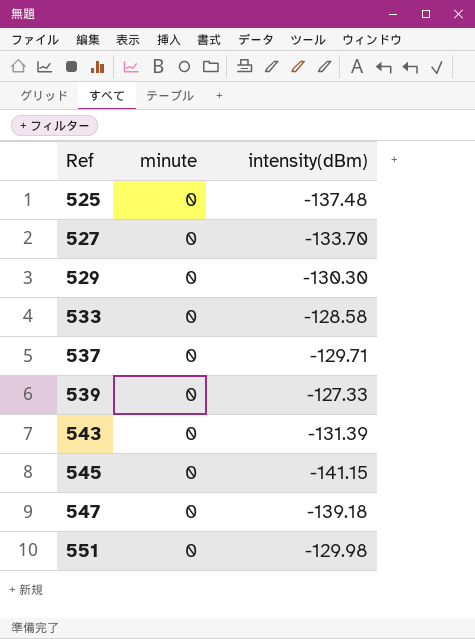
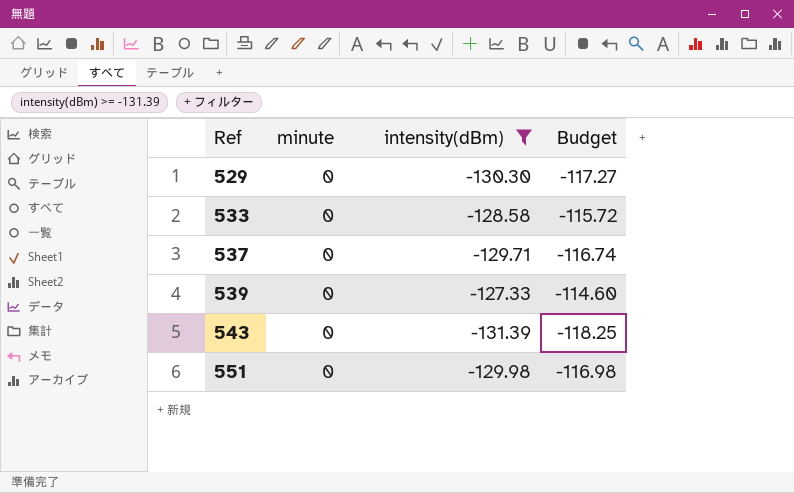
filter: none -> intensity(dBm) >= -131.39
column Budget | formula: none -> [intensity(dBm)] * 0.9

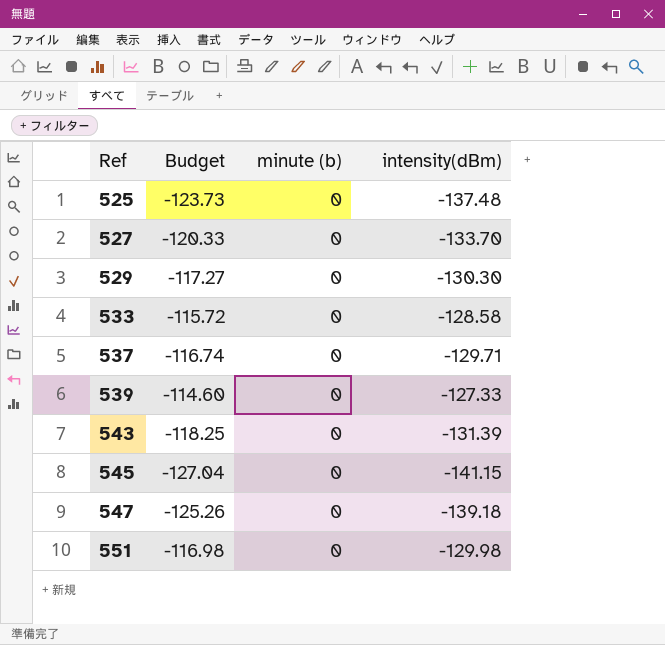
filter: intensity(dBm) >= -131.39 -> none
column Budget | position: 4 -> 2
column name: minute -> minute (b)

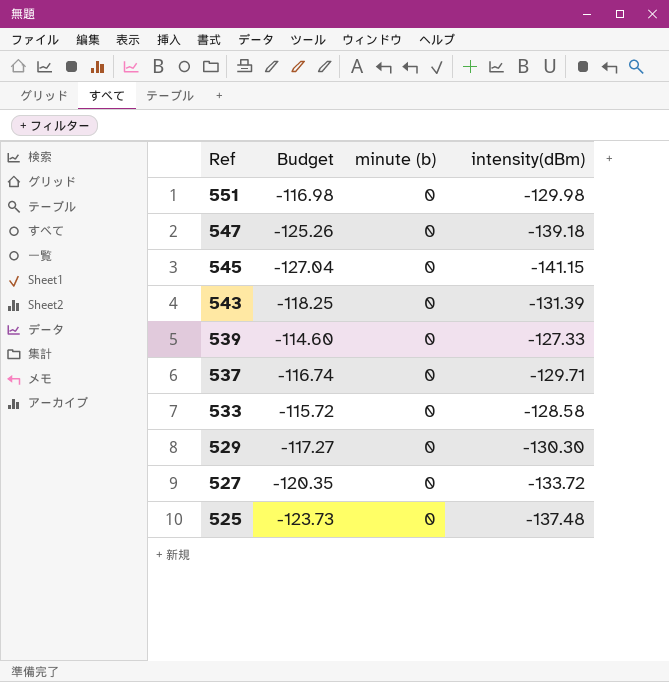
row order: Ref ascending -> Ref descending
527 | Budget: -120.33 -> -120.35
527 | intensity(dBm): -133.70 -> -133.72

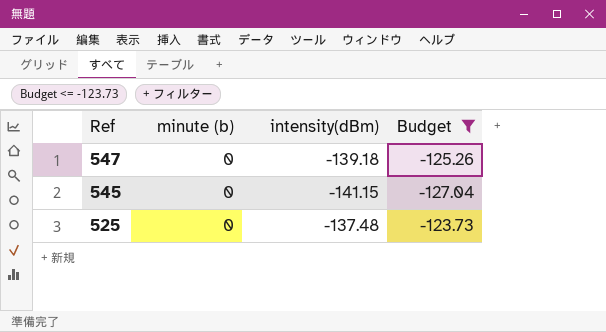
filter: none -> Budget <= -123.73
column Budget | position: 2 -> 4

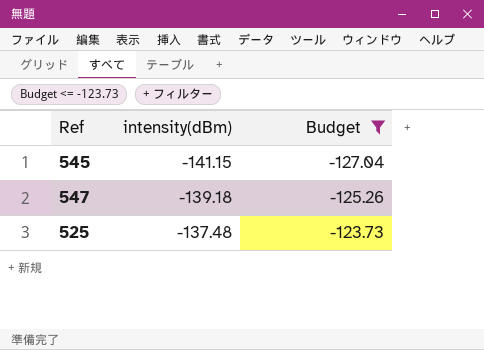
row order: Ref descending -> intensity(dBm) ascending
column minute (b) | position: 2 -> none

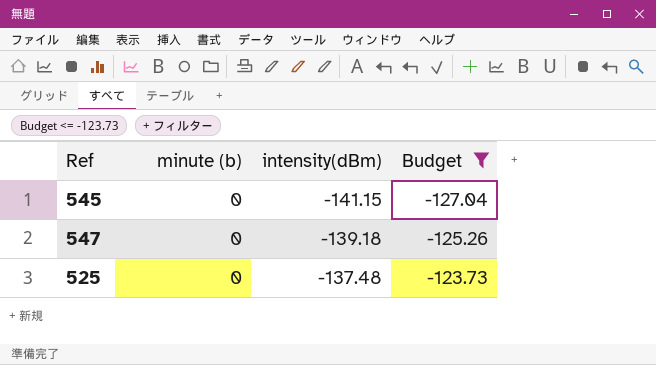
column minute (b) | position: none -> 2

